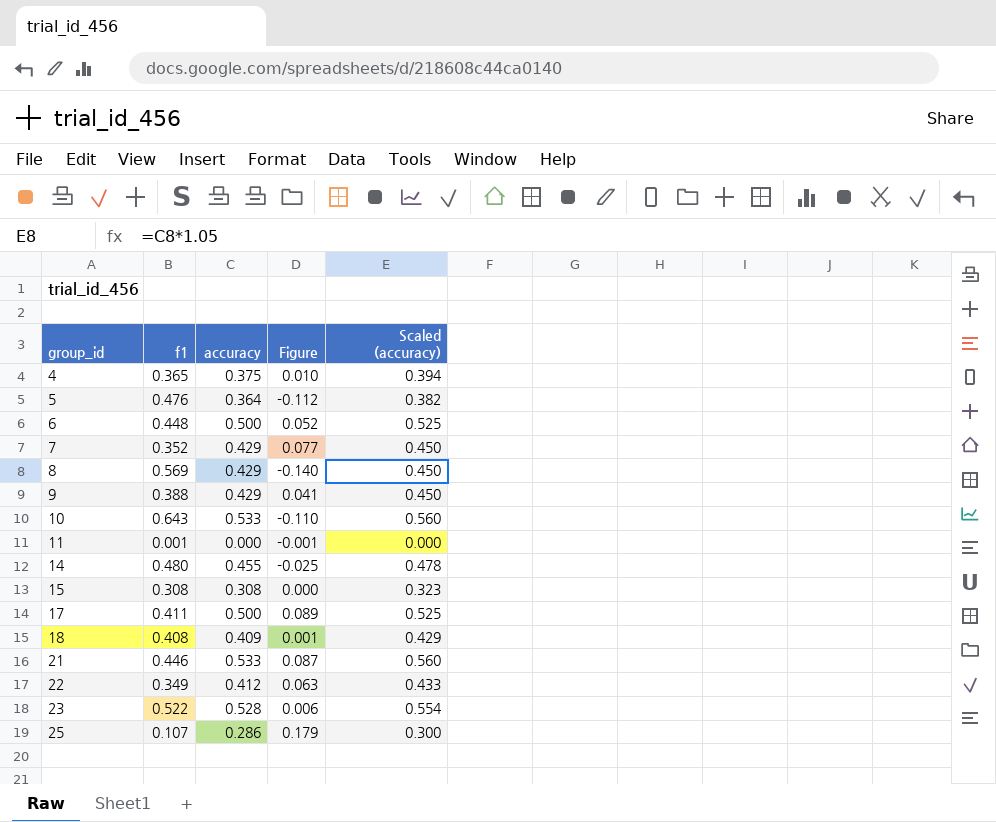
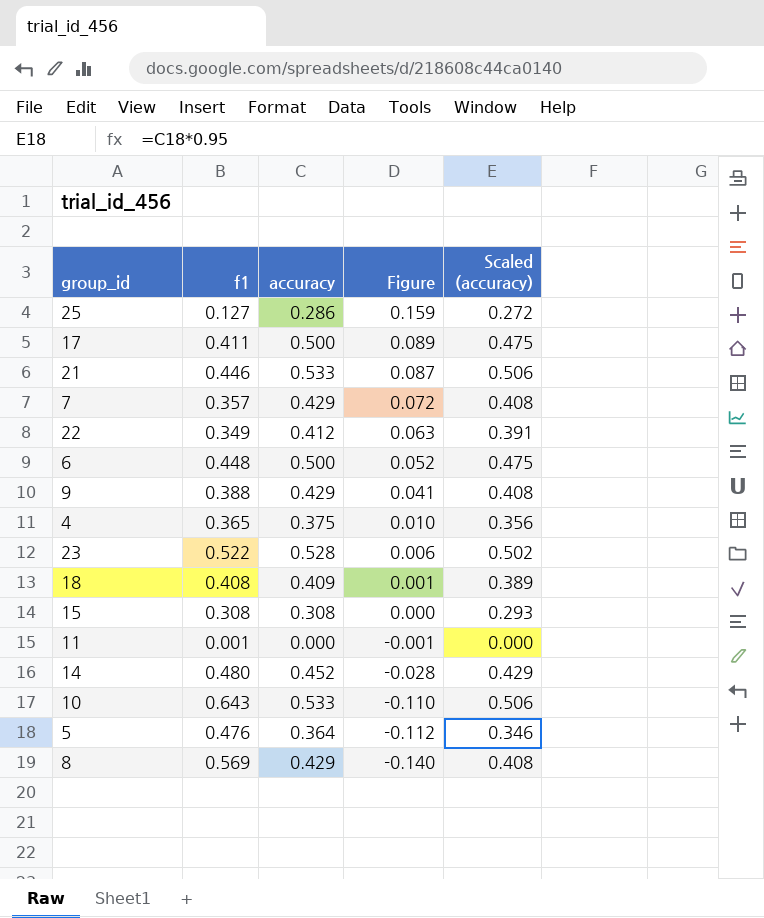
row order: group_id ascending -> Figure descending
column Scaled (accuracy) | formula: [accuracy] * 1.05 -> [accuracy] * 0.95
25 | f1: 0.107 -> 0.127
25 | Figure: 0.179 -> 0.159
7 | f1: 0.352 -> 0.357
7 | Figure: 0.077 -> 0.072
14 | accuracy: 0.455 -> 0.452
14 | Figure: -0.025 -> -0.028

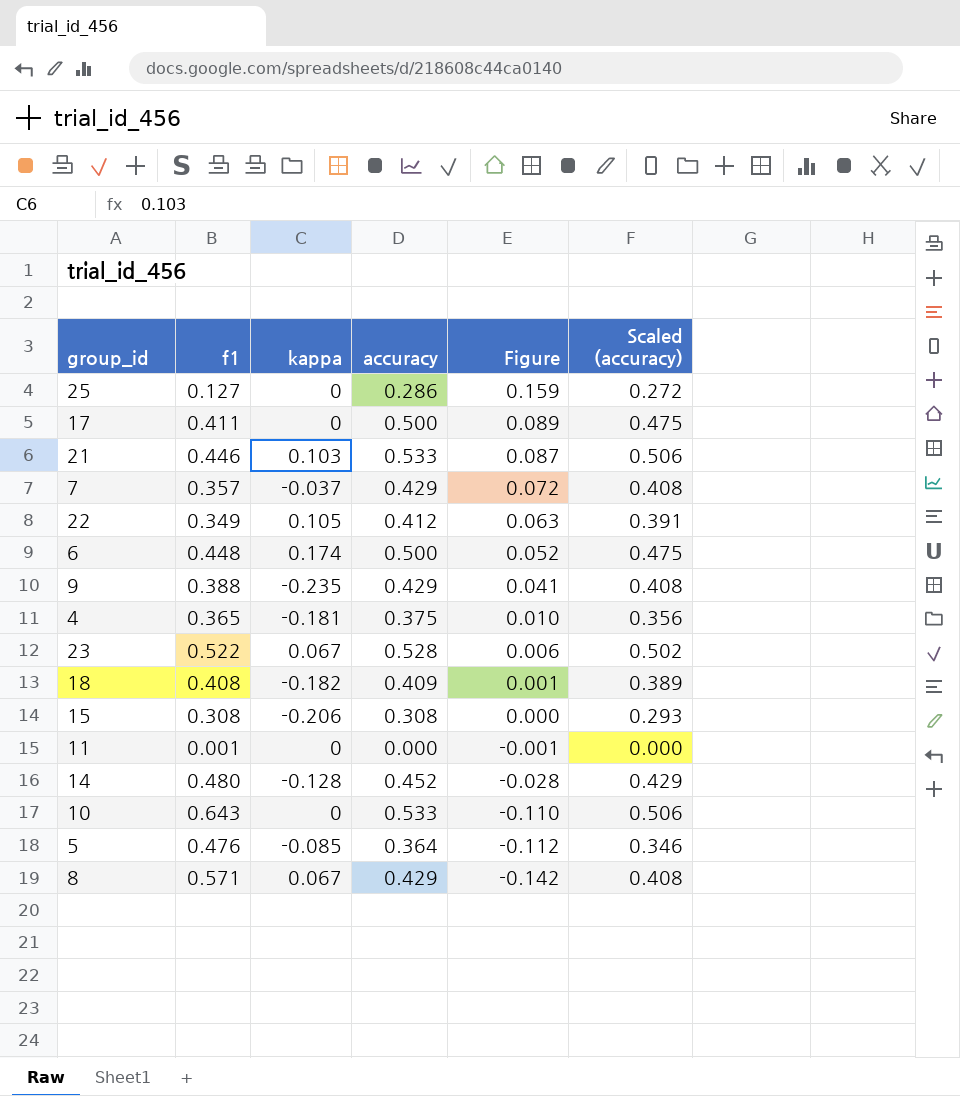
column kappa | position: none -> 3
8 | f1: 0.569 -> 0.571
8 | Figure: -0.140 -> -0.142

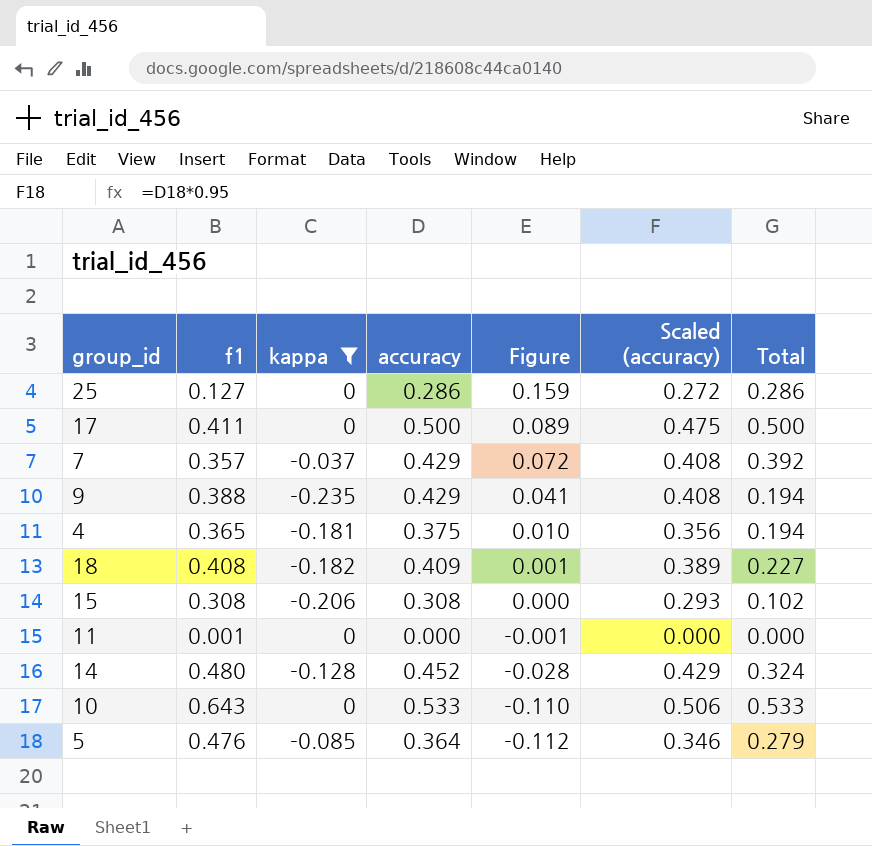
filter: none -> kappa <= 0
column Total | formula: none -> [kappa] + [accuracy]

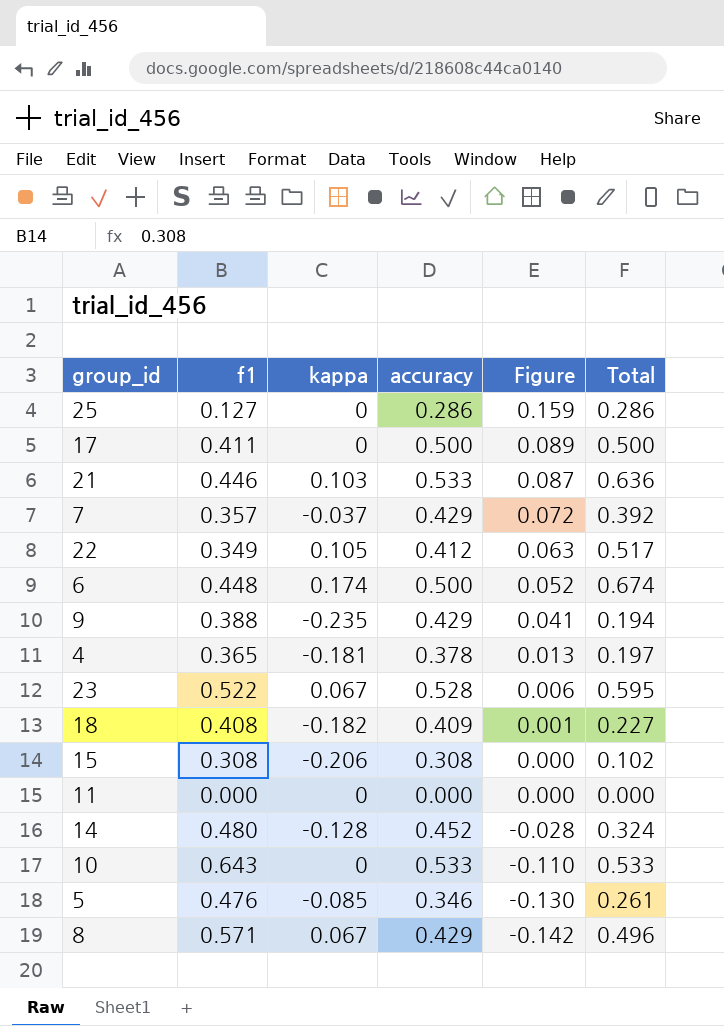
filter: kappa <= 0 -> none
column Scaled (accuracy) | formula: [accuracy] * 0.95 -> none
4 | accuracy: 0.375 -> 0.378
4 | Figure: 0.010 -> 0.013
4 | Total: 0.194 -> 0.197
11 | f1: 0.001 -> 0.000
11 | Figure: -0.001 -> 0.000
5 | accuracy: 0.364 -> 0.346
5 | Figure: -0.112 -> -0.130
5 | Total: 0.279 -> 0.261

